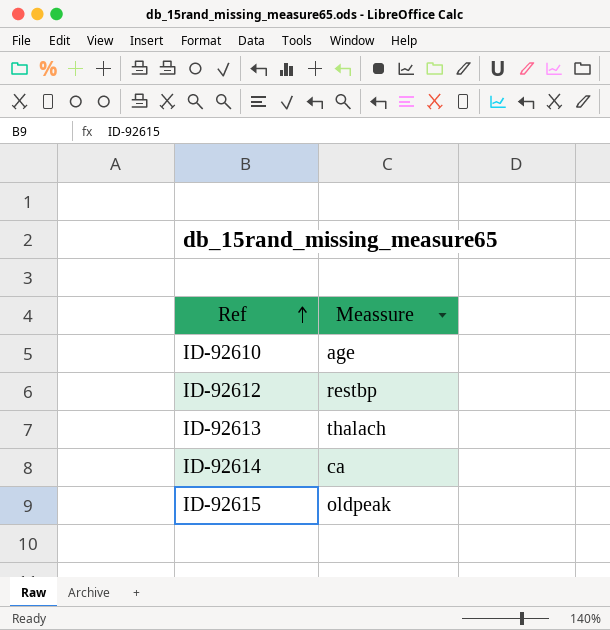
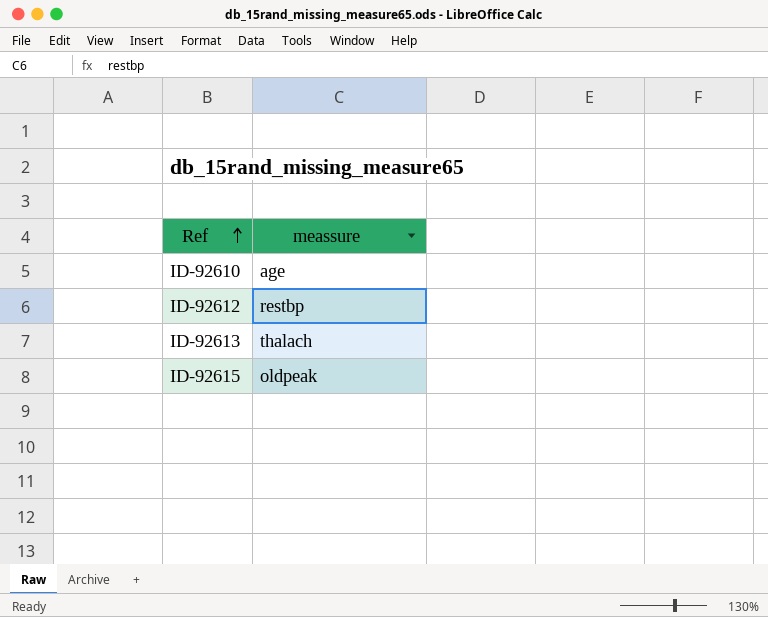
column name: Meassure -> meassure
row ID-92614: ca -> none

